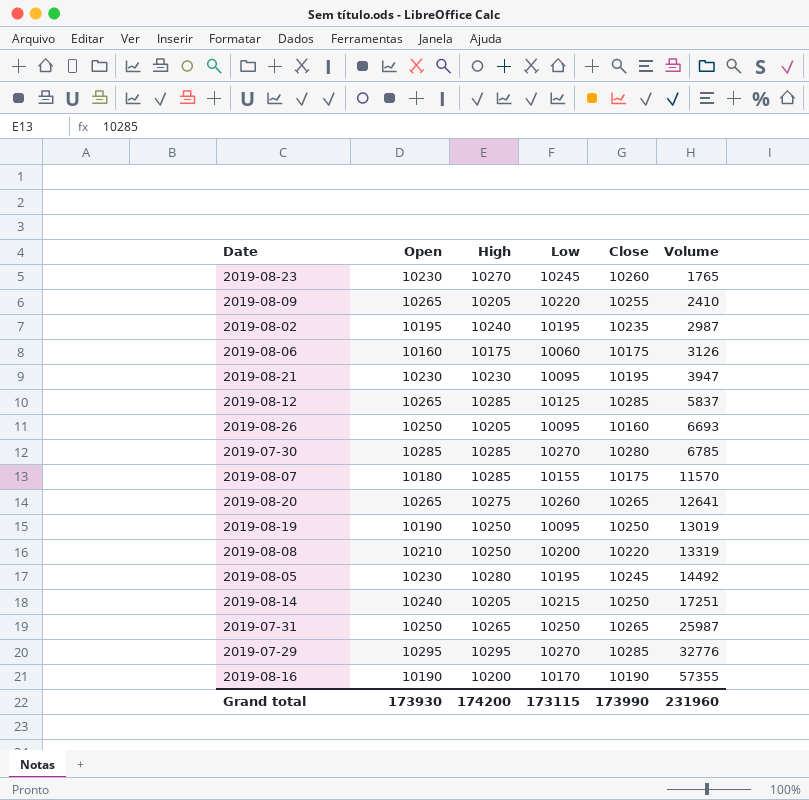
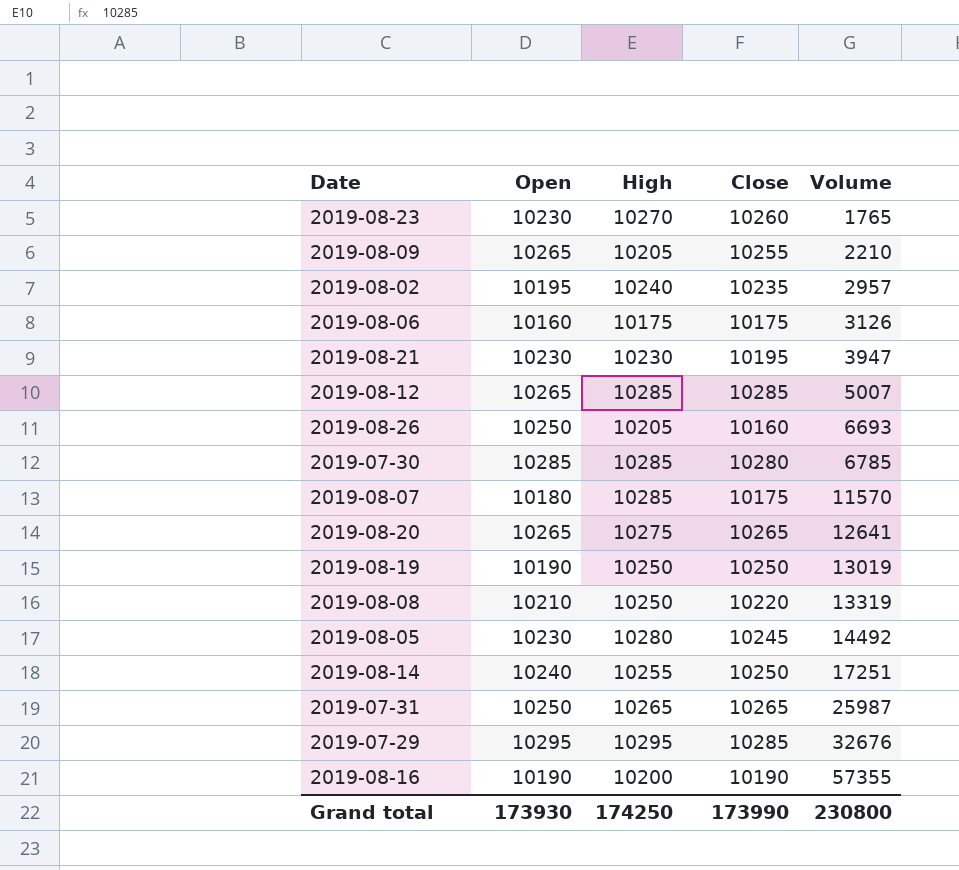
column Low | position: 4 -> none
2019-08-09 | Volume: 2410 -> 2210
2019-08-02 | Volume: 2987 -> 2957
2019-08-12 | Volume: 5837 -> 5007
2019-08-14 | High: 10205 -> 10255
2019-07-29 | Volume: 32776 -> 32676
Grand total | High: 174200 -> 174250
Grand total | Volume: 231960 -> 230800

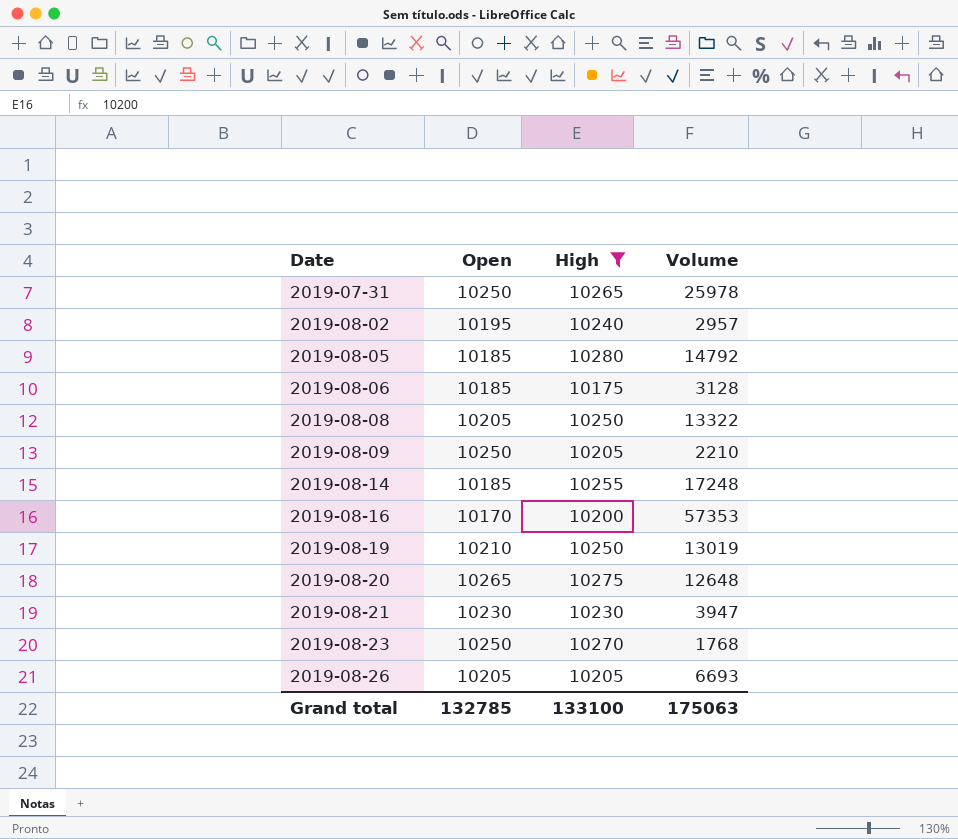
filter: none -> High <= 10280
row order: Volume ascending -> Date ascending
column Close | position: 4 -> none
2019-07-31 | Volume: 25987 -> 25978
2019-08-05 | Open: 10230 -> 10185
2019-08-05 | Volume: 14492 -> 14792
2019-08-06 | Open: 10160 -> 10185
2019-08-06 | Volume: 3126 -> 3128
2019-08-08 | Open: 10210 -> 10205
2019-08-08 | Volume: 13319 -> 13322
2019-08-09 | Open: 10265 -> 10250
2019-08-14 | Open: 10240 -> 10185
2019-08-14 | Volume: 17251 -> 17248
2019-08-16 | Open: 10190 -> 10170
2019-08-16 | Volume: 57355 -> 57353
2019-08-19 | Open: 10190 -> 10210
2019-08-20 | Volume: 12641 -> 12648
2019-08-23 | Open: 10230 -> 10250
2019-08-23 | Volume: 1765 -> 1768
2019-08-26 | Open: 10250 -> 10205
Grand total | Open: 173930 -> 132785
Grand total | High: 174250 -> 133100
Grand total | Volume: 230800 -> 175063

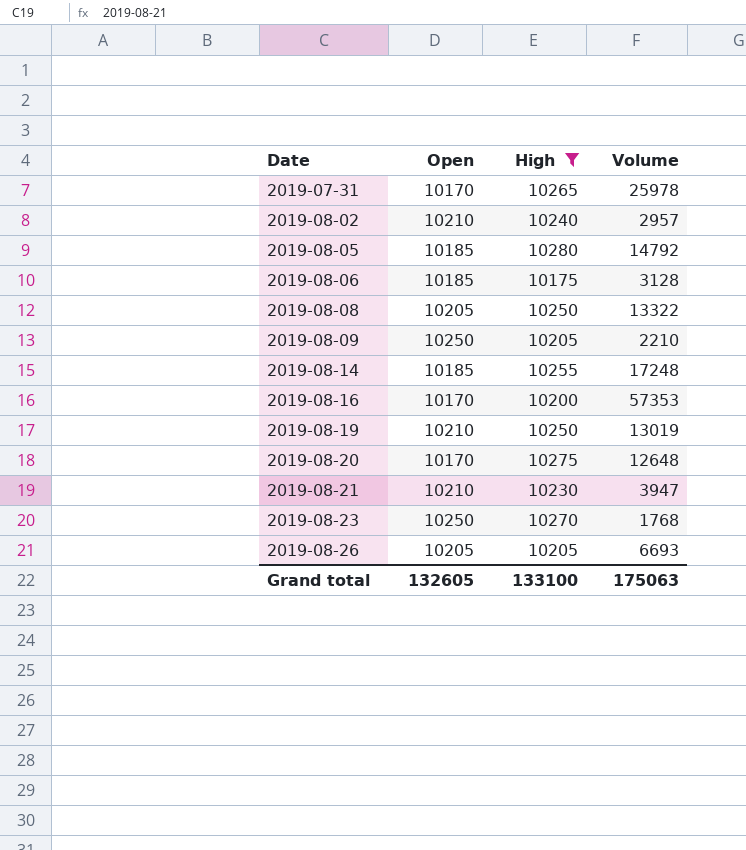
2019-07-31 | Open: 10250 -> 10170
2019-08-02 | Open: 10195 -> 10210
2019-08-20 | Open: 10265 -> 10170
2019-08-21 | Open: 10230 -> 10210
Grand total | Open: 132785 -> 132605

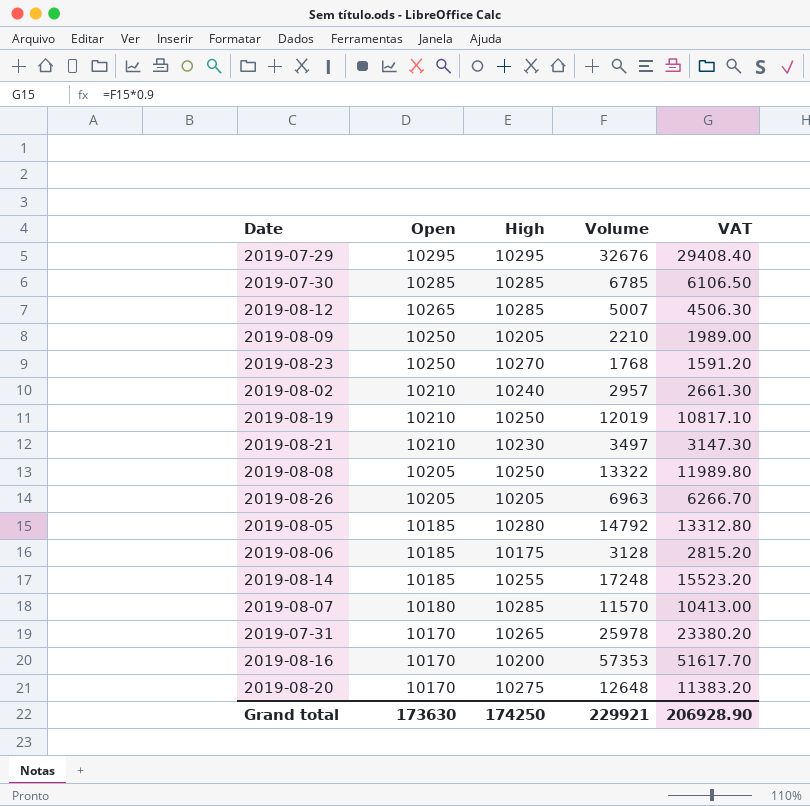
filter: High <= 10280 -> none
row order: Date ascending -> Open descending
column VAT | formula: none -> [Volume] * 0.9
2019-08-19 | Volume: 13019 -> 12019
2019-08-21 | Volume: 3947 -> 3497
2019-08-26 | Volume: 6693 -> 6963
Grand total | Open: 132605 -> 173630
Grand total | High: 133100 -> 174250
Grand total | Volume: 175063 -> 229921

